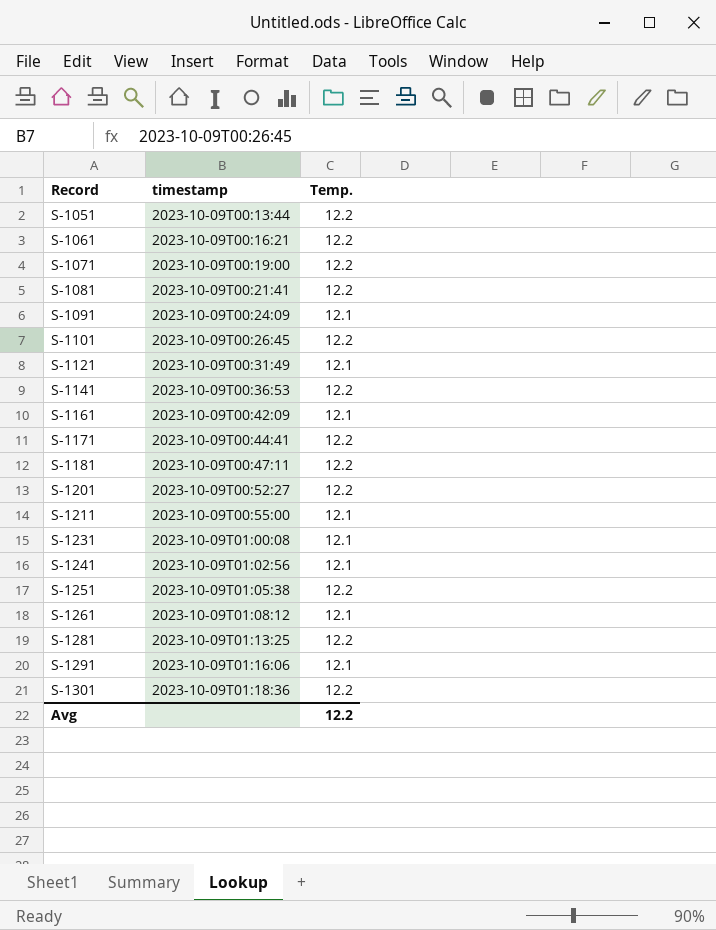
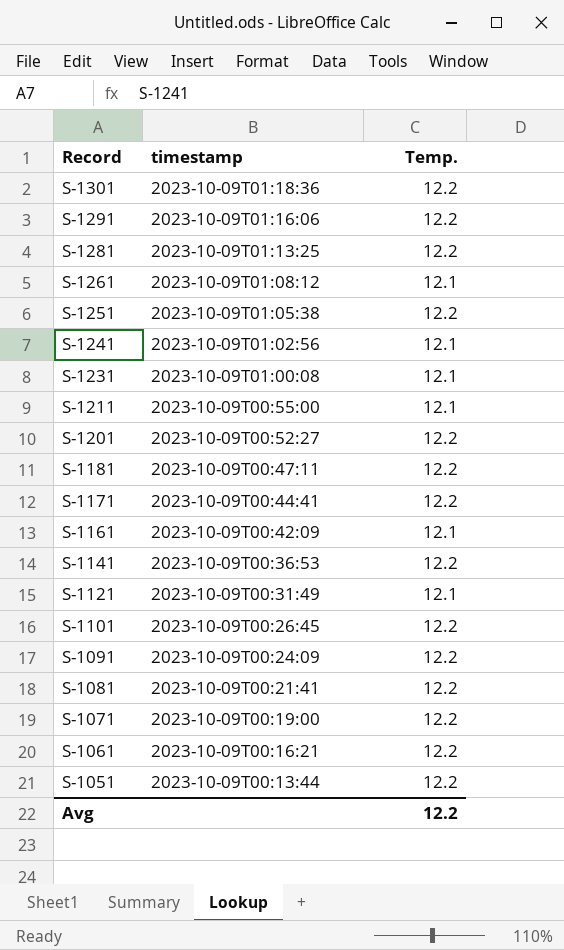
row order: Record ascending -> Record descending
S-1291 | Temp.: 12.1 -> 12.2
S-1091 | Temp.: 12.1 -> 12.2

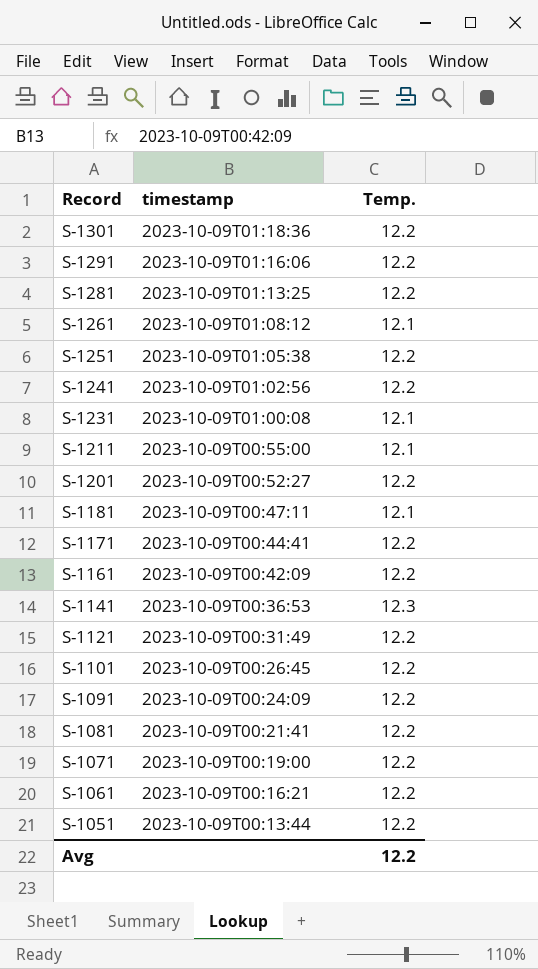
S-1241 | Temp.: 12.1 -> 12.2
S-1181 | Temp.: 12.2 -> 12.1
S-1161 | Temp.: 12.1 -> 12.2
S-1141 | Temp.: 12.2 -> 12.3
S-1121 | Temp.: 12.1 -> 12.2

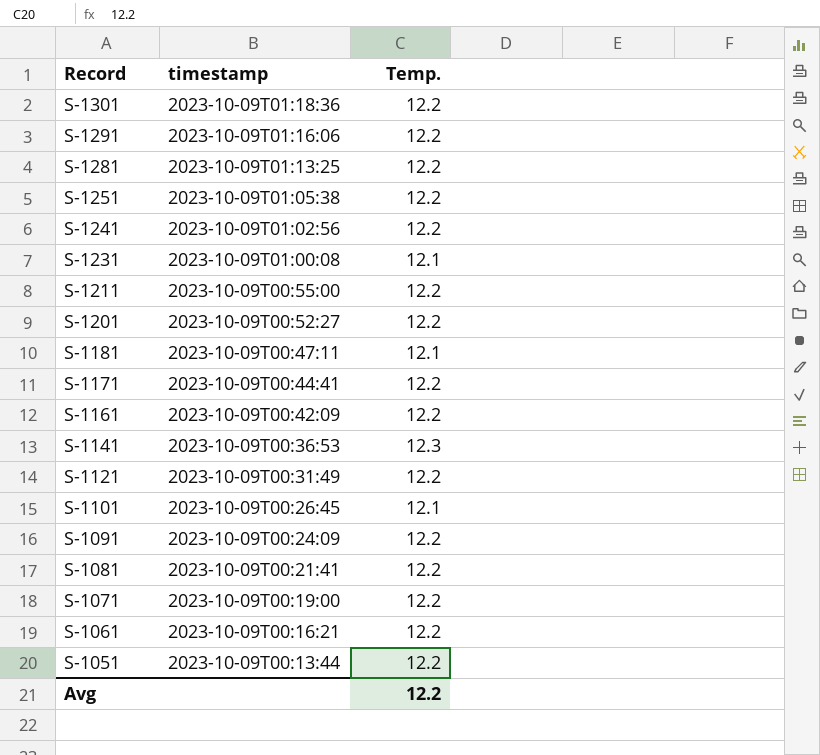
row S-1261: 2023-10-09T01:08:12 | 12.1 -> none
S-1211 | Temp.: 12.1 -> 12.2
S-1101 | Temp.: 12.2 -> 12.1

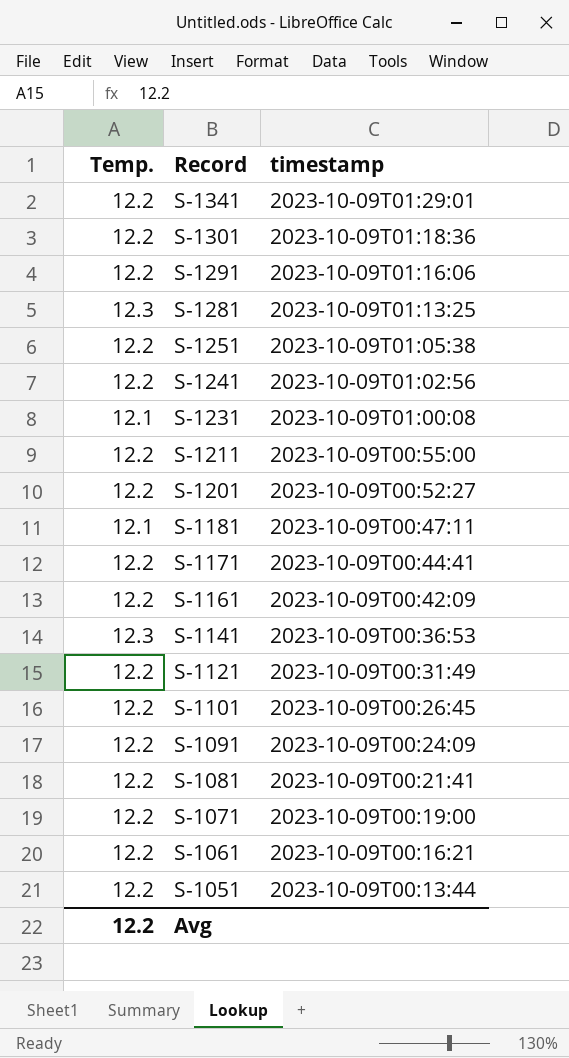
column Temp. | position: 3 -> 1
row S-1341: none -> 12.2 | 2023-10-09T01:29:01
S-1281 | Temp.: 12.2 -> 12.3
S-1101 | Temp.: 12.1 -> 12.2

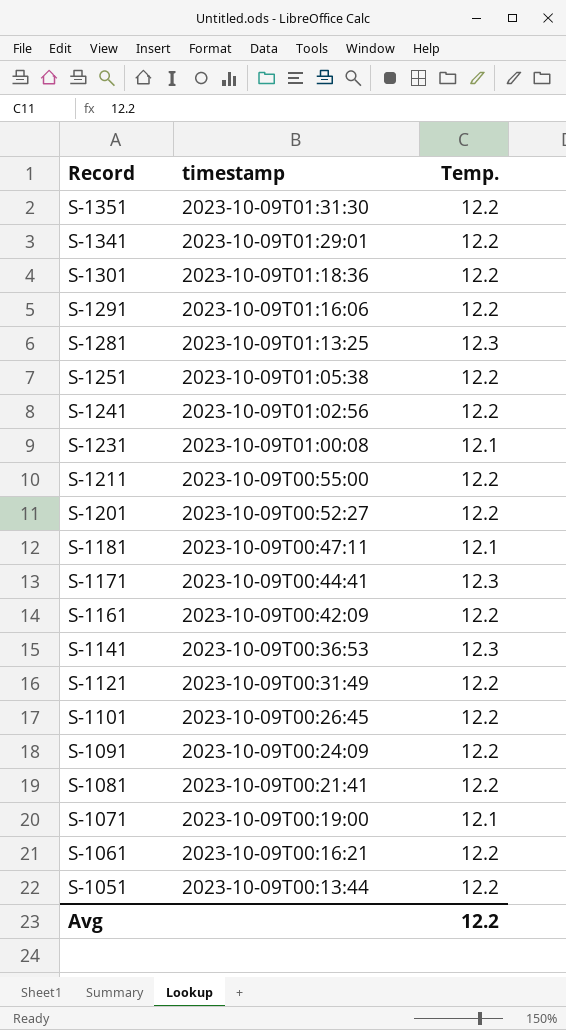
column Temp. | position: 1 -> 3
row S-1351: none -> 2023-10-09T01:31:30 | 12.2
S-1171 | Temp.: 12.2 -> 12.3
S-1071 | Temp.: 12.2 -> 12.1

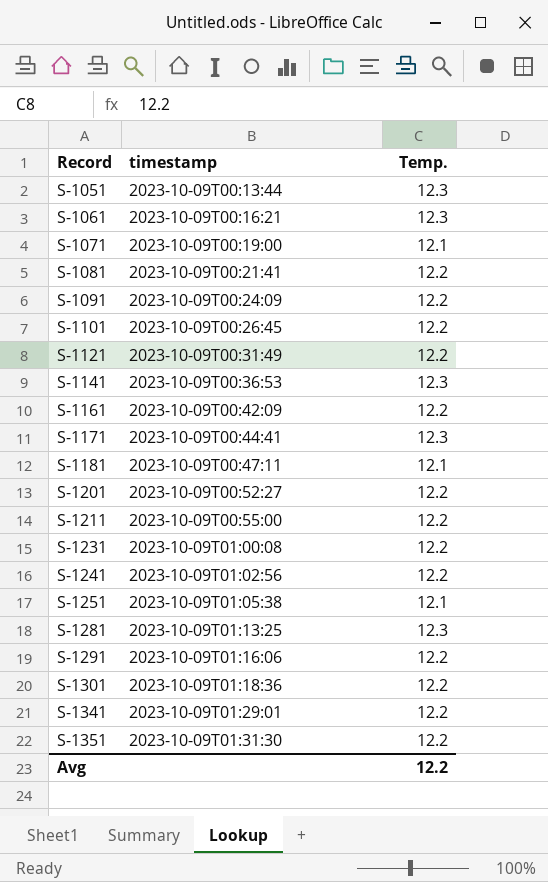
row order: Record descending -> Record ascending
S-1051 | Temp.: 12.2 -> 12.3
S-1061 | Temp.: 12.2 -> 12.3
S-1231 | Temp.: 12.1 -> 12.2
S-1251 | Temp.: 12.2 -> 12.1

